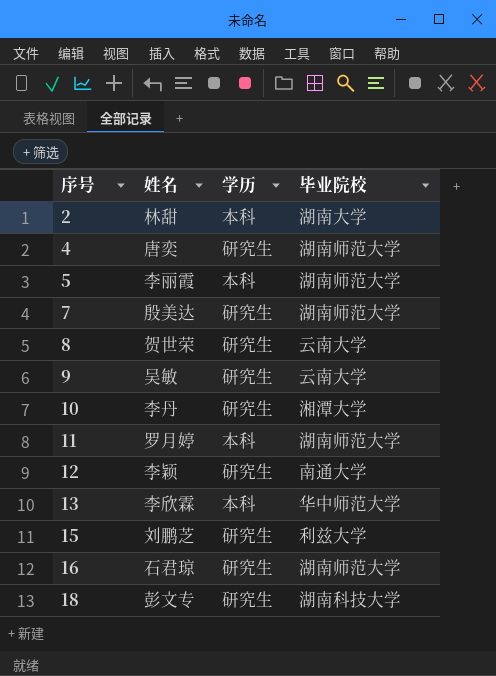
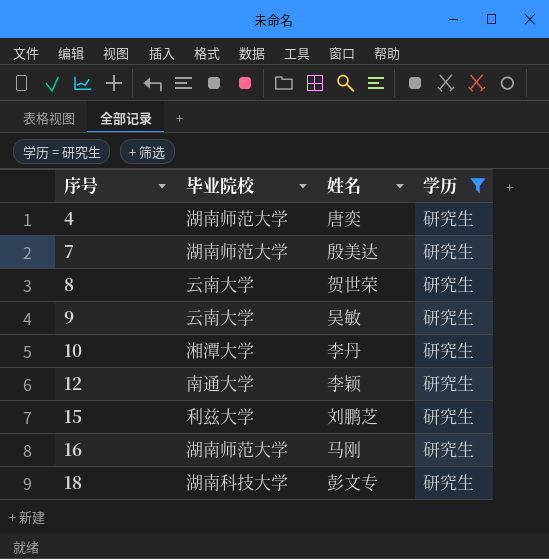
filter: none -> 学历 = 研究生
column 毕业院校 | position: 4 -> 2
16 | 姓名: 石君琼 -> 马刚

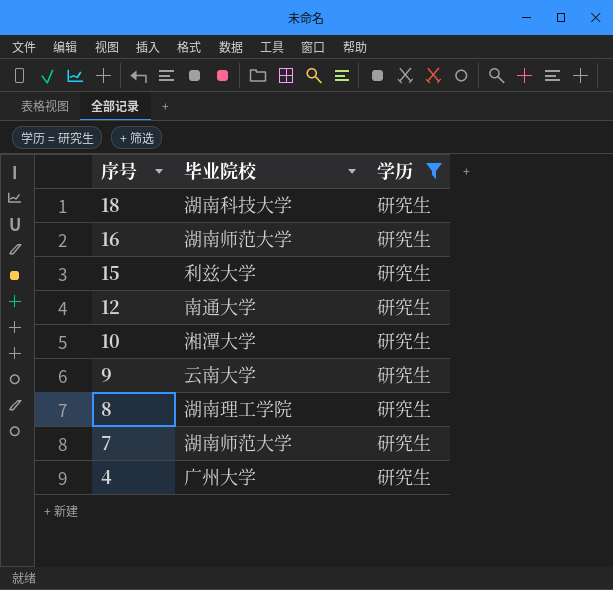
row order: 序号 ascending -> 序号 descending
column 姓名 | position: 3 -> none
8 | 毕业院校: 云南大学 -> 湖南理工学院
4 | 毕业院校: 湖南师范大学 -> 广州大学

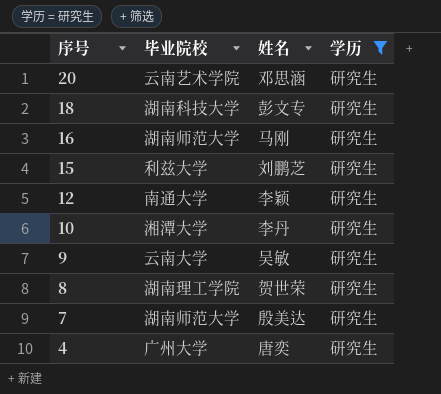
column 姓名 | position: none -> 3
row 20: none -> 云南艺术学院 | 邓思涵 | 研究生

